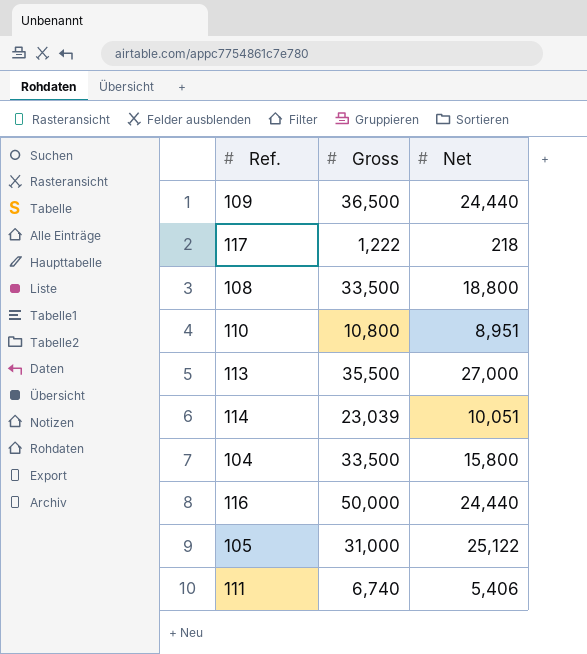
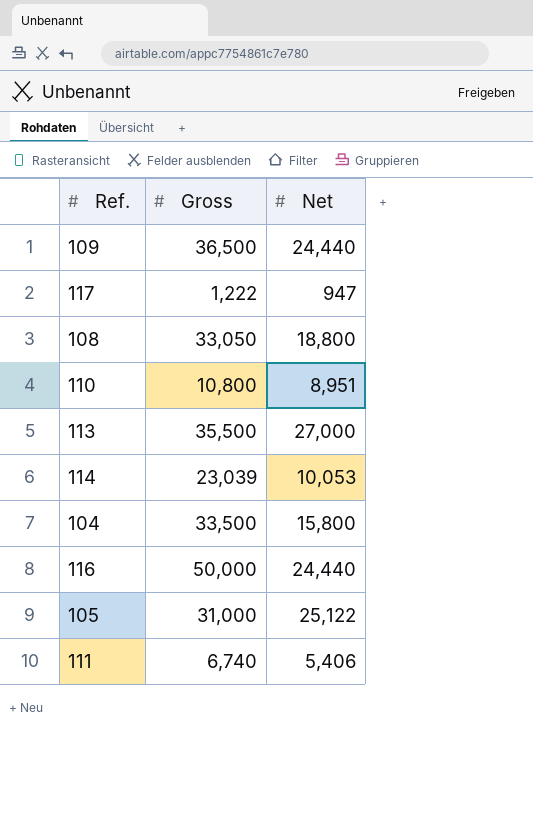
117 | Net: 218 -> 947
108 | Gross: 33,500 -> 33,050
114 | Net: 10,051 -> 10,053

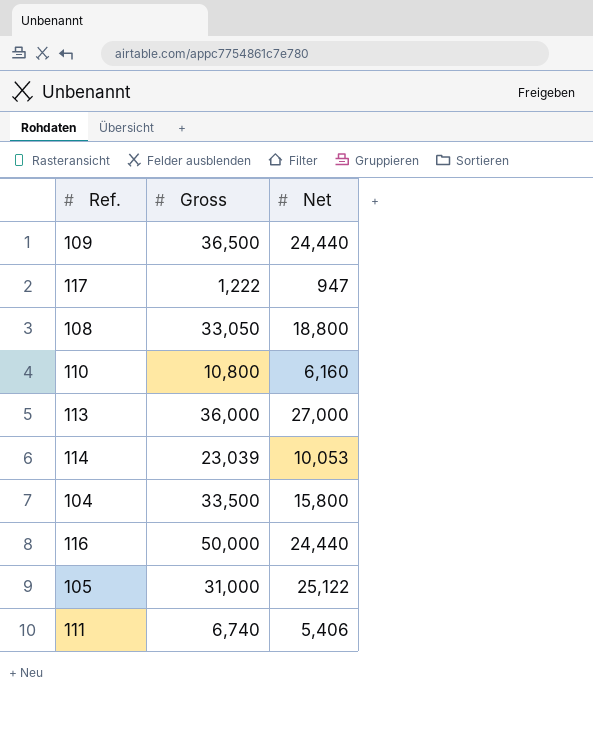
110 | Net: 8,951 -> 6,160
113 | Gross: 35,500 -> 36,000

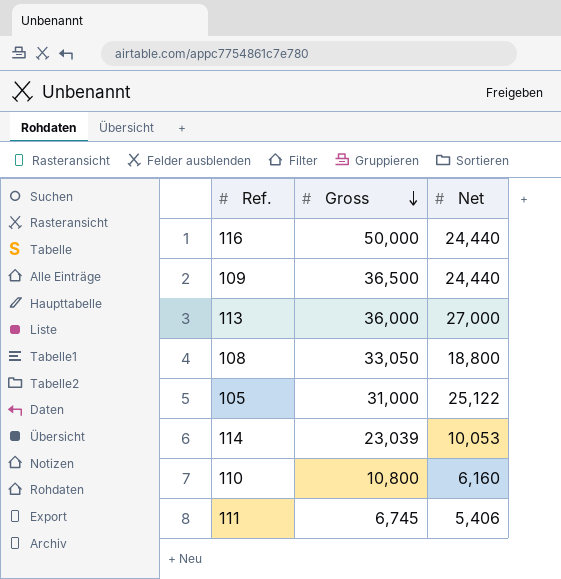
row order: none -> Gross descending
row 117: 1,222 | 947 -> none
row 104: 33,500 | 15,800 -> none
111 | Gross: 6,740 -> 6,745

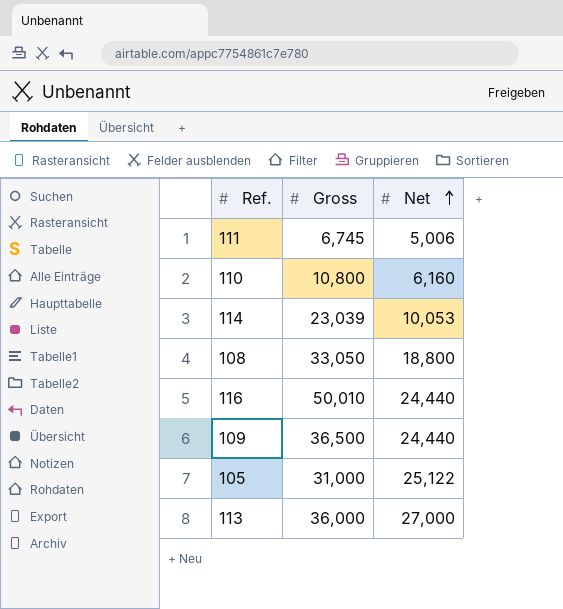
row order: Gross descending -> Net ascending
111 | Net: 5,406 -> 5,006
116 | Gross: 50,000 -> 50,010

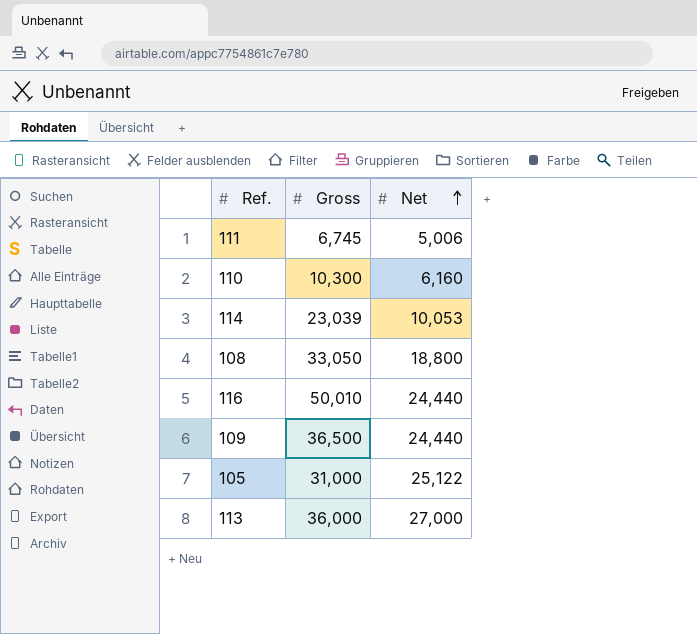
110 | Gross: 10,800 -> 10,300

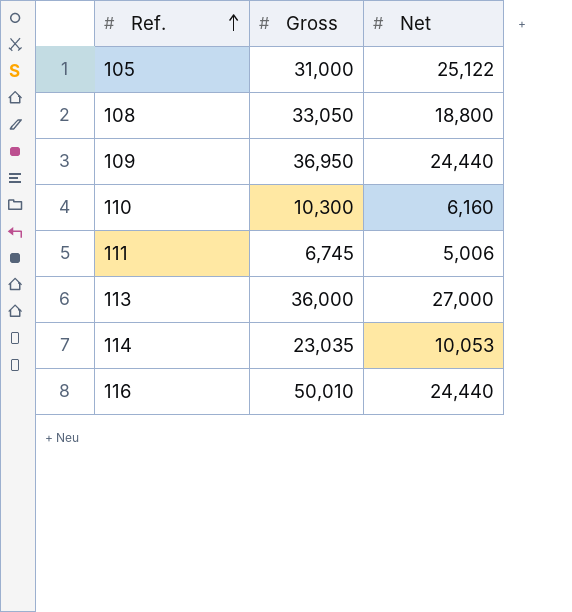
row order: Net ascending -> Ref. ascending
109 | Gross: 36,500 -> 36,950
114 | Gross: 23,039 -> 23,035

